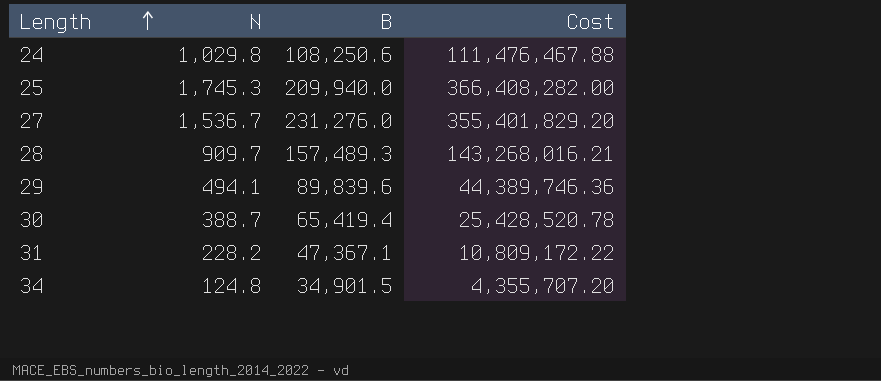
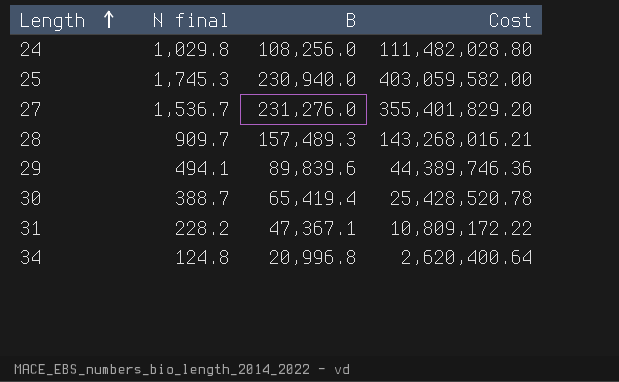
column name: N -> N final
24 | B: 108,250.6 -> 108,256.0
24 | Cost: 111,476,467.88 -> 111,482,028.80
25 | B: 209,940.0 -> 230,940.0
25 | Cost: 366,408,282.00 -> 403,059,582.00
34 | B: 34,901.5 -> 20,996.8
34 | Cost: 4,355,707.20 -> 2,620,400.64

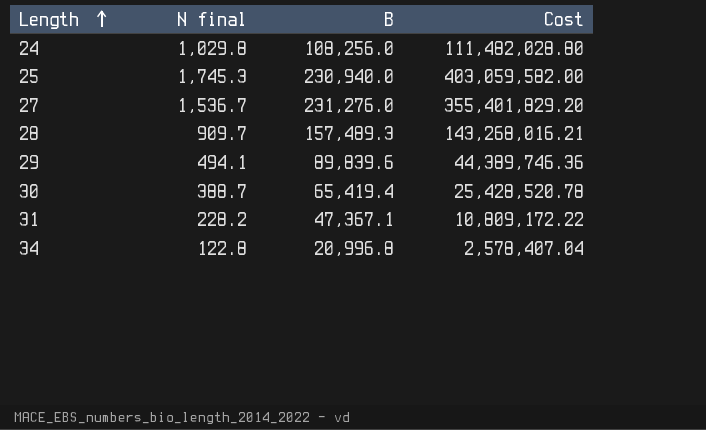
34 | N final: 124.8 -> 122.8
34 | Cost: 2,620,400.64 -> 2,578,407.04

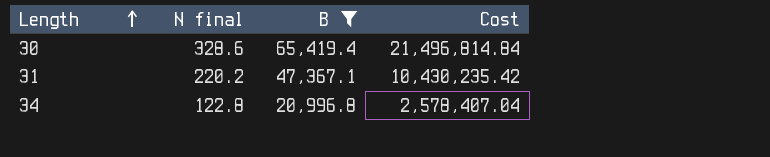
filter: none -> B <= 65,419.4
30 | N final: 388.7 -> 328.6
30 | Cost: 25,428,520.78 -> 21,496,814.84
31 | N final: 228.2 -> 220.2
31 | Cost: 10,809,172.22 -> 10,430,235.42

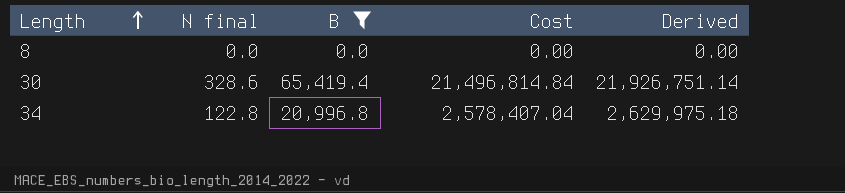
column Derived | formula: none -> [Cost] * 1.02
row 31: 220.2 | 47,367.1 | 10,430,235.42 -> none
row 8: none -> 0.0 | 0.0 | 0.00 | 0.00

